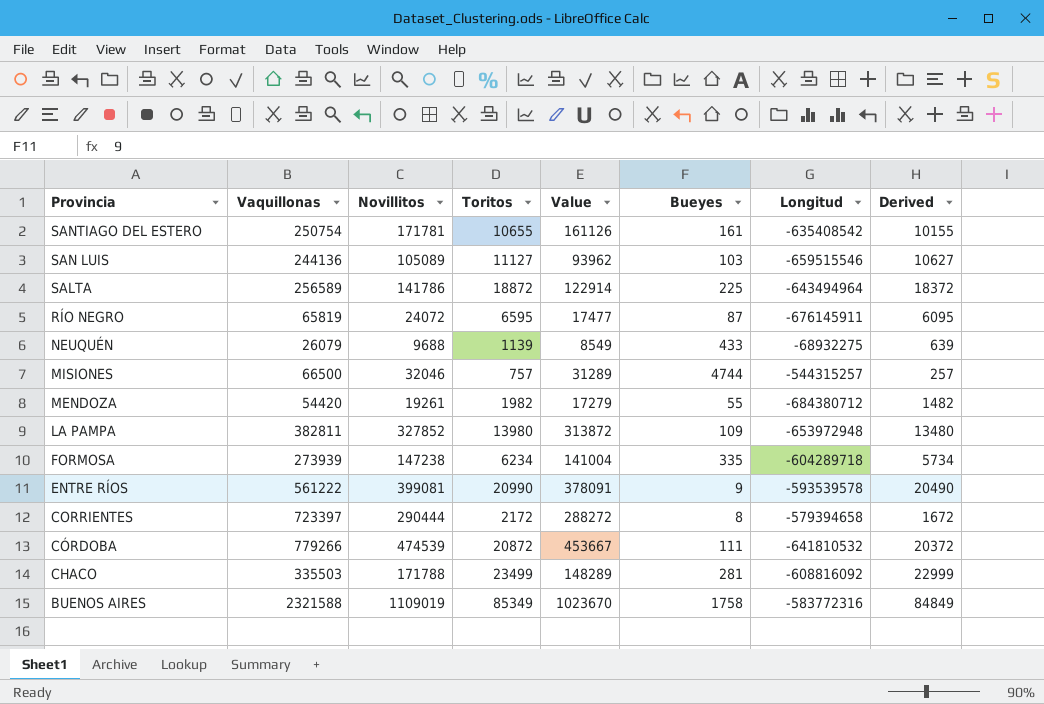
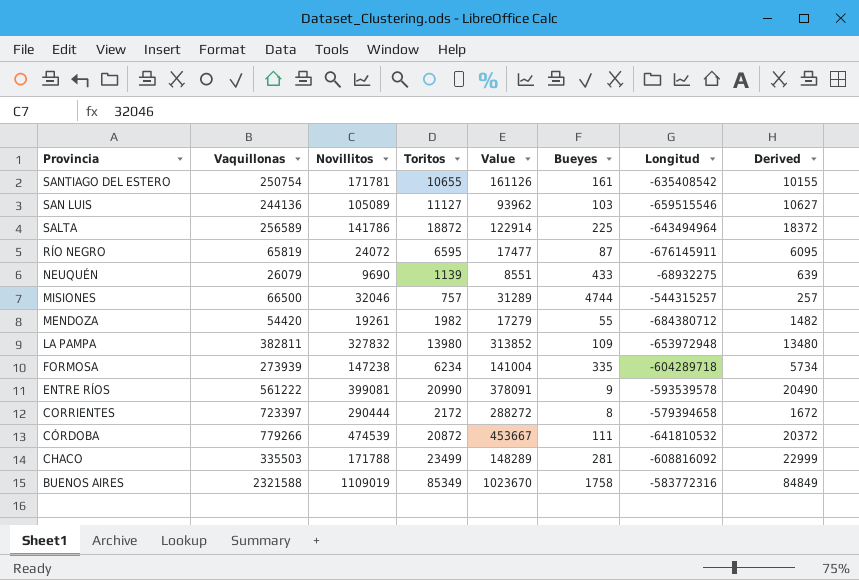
NEUQUÉN | Novillitos: 9688 -> 9690
NEUQUÉN | Value: 8549 -> 8551
LA PAMPA | Novillitos: 327852 -> 327832
LA PAMPA | Value: 313872 -> 313852

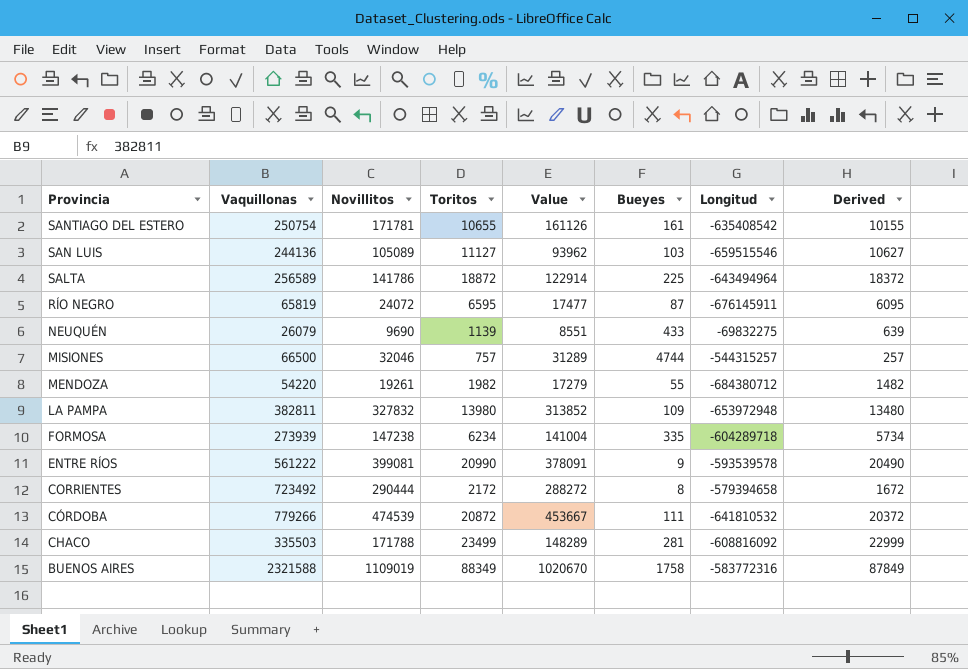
NEUQUÉN | Longitud: -68932275 -> -69832275
MENDOZA | Vaquillonas: 54420 -> 54220
CORRIENTES | Vaquillonas: 723397 -> 723492
BUENOS AIRES | Toritos: 85349 -> 88349
BUENOS AIRES | Value: 1023670 -> 1020670
BUENOS AIRES | Derived: 84849 -> 87849

